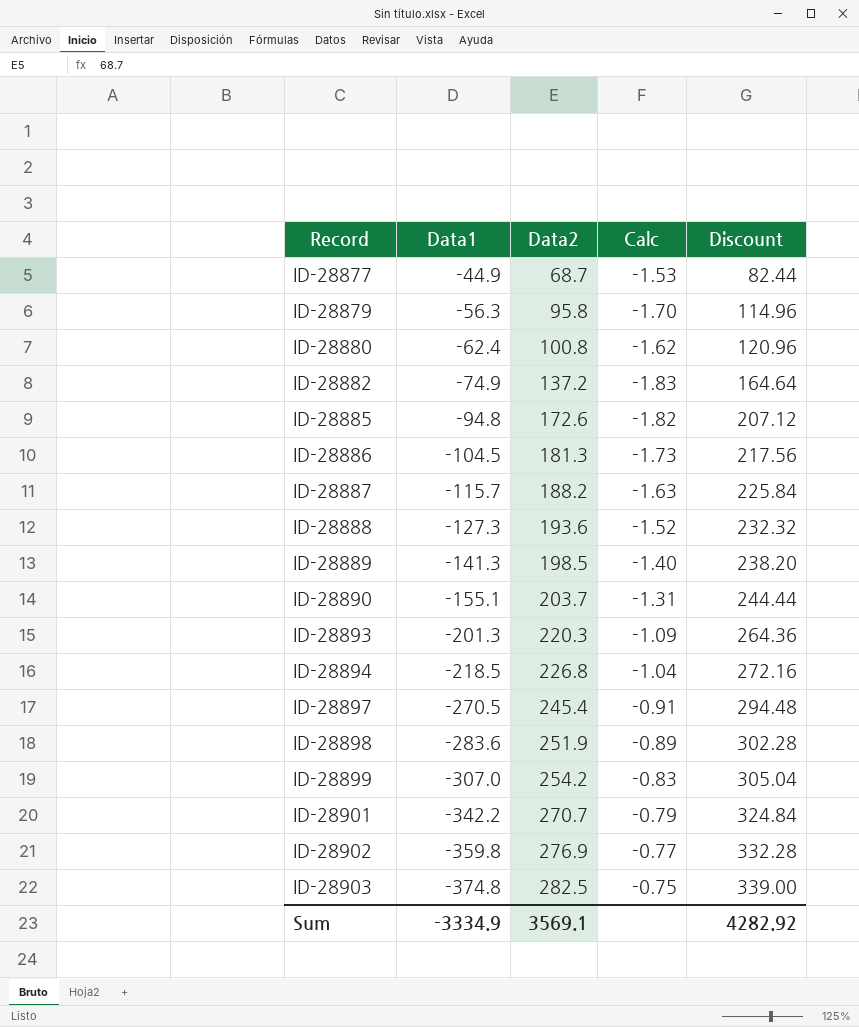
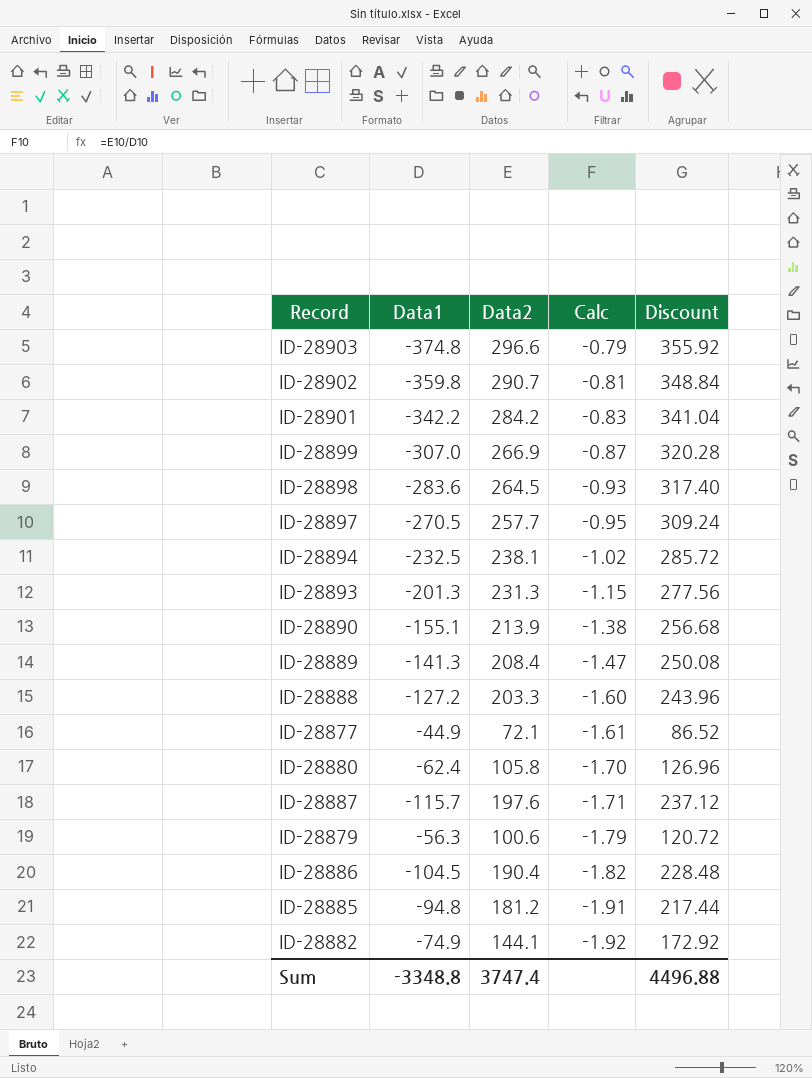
row order: Record ascending -> Calc descending
ID-28903 | Data2: 282.5 -> 296.6
ID-28903 | Calc: -0.75 -> -0.79
ID-28903 | Discount: 339.00 -> 355.92
ID-28902 | Data2: 276.9 -> 290.7
ID-28902 | Calc: -0.77 -> -0.81
ID-28902 | Discount: 332.28 -> 348.84
ID-28901 | Data2: 270.7 -> 284.2
ID-28901 | Calc: -0.79 -> -0.83
ID-28901 | Discount: 324.84 -> 341.04
ID-28899 | Data2: 254.2 -> 266.9
ID-28899 | Calc: -0.83 -> -0.87
ID-28899 | Discount: 305.04 -> 320.28
ID-28898 | Data2: 251.9 -> 264.5
ID-28898 | Calc: -0.89 -> -0.93
ID-28898 | Discount: 302.28 -> 317.40
ID-28897 | Data2: 245.4 -> 257.7
ID-28897 | Calc: -0.91 -> -0.95
ID-28897 | Discount: 294.48 -> 309.24
ID-28894 | Data1: -218.5 -> -232.5
ID-28894 | Data2: 226.8 -> 238.1
ID-28894 | Calc: -1.04 -> -1.02
ID-28894 | Discount: 272.16 -> 285.72
ID-28893 | Data2: 220.3 -> 231.3
ID-28893 | Calc: -1.09 -> -1.15
ID-28893 | Discount: 264.36 -> 277.56
ID-28890 | Data2: 203.7 -> 213.9
ID-28890 | Calc: -1.31 -> -1.38
ID-28890 | Discount: 244.44 -> 256.68
ID-28889 | Data2: 198.5 -> 208.4
ID-28889 | Calc: -1.40 -> -1.47
ID-28889 | Discount: 238.20 -> 250.08
ID-28888 | Data1: -127.3 -> -127.2
ID-28888 | Data2: 193.6 -> 203.3
ID-28888 | Calc: -1.52 -> -1.60
ID-28888 | Discount: 232.32 -> 243.96
ID-28877 | Data2: 68.7 -> 72.1
ID-28877 | Calc: -1.53 -> -1.61
ID-28877 | Discount: 82.44 -> 86.52
ID-28880 | Data2: 100.8 -> 105.8
ID-28880 | Calc: -1.62 -> -1.70
ID-28880 | Discount: 120.96 -> 126.96
ID-28887 | Data2: 188.2 -> 197.6
ID-28887 | Calc: -1.63 -> -1.71
ID-28887 | Discount: 225.84 -> 237.12
ID-28879 | Data2: 95.8 -> 100.6
ID-28879 | Calc: -1.70 -> -1.79
ID-28879 | Discount: 114.96 -> 120.72
ID-28886 | Data2: 181.3 -> 190.4
ID-28886 | Calc: -1.73 -> -1.82
ID-28886 | Discount: 217.56 -> 228.48
ID-28885 | Data2: 172.6 -> 181.2
ID-28885 | Calc: -1.82 -> -1.91
ID-28885 | Discount: 207.12 -> 217.44
ID-28882 | Data2: 137.2 -> 144.1
ID-28882 | Calc: -1.83 -> -1.92
ID-28882 | Discount: 164.64 -> 172.92
Sum | Data1: -3334.9 -> -3348.8
Sum | Data2: 3569.1 -> 3747.4
Sum | Discount: 4282.92 -> 4496.88

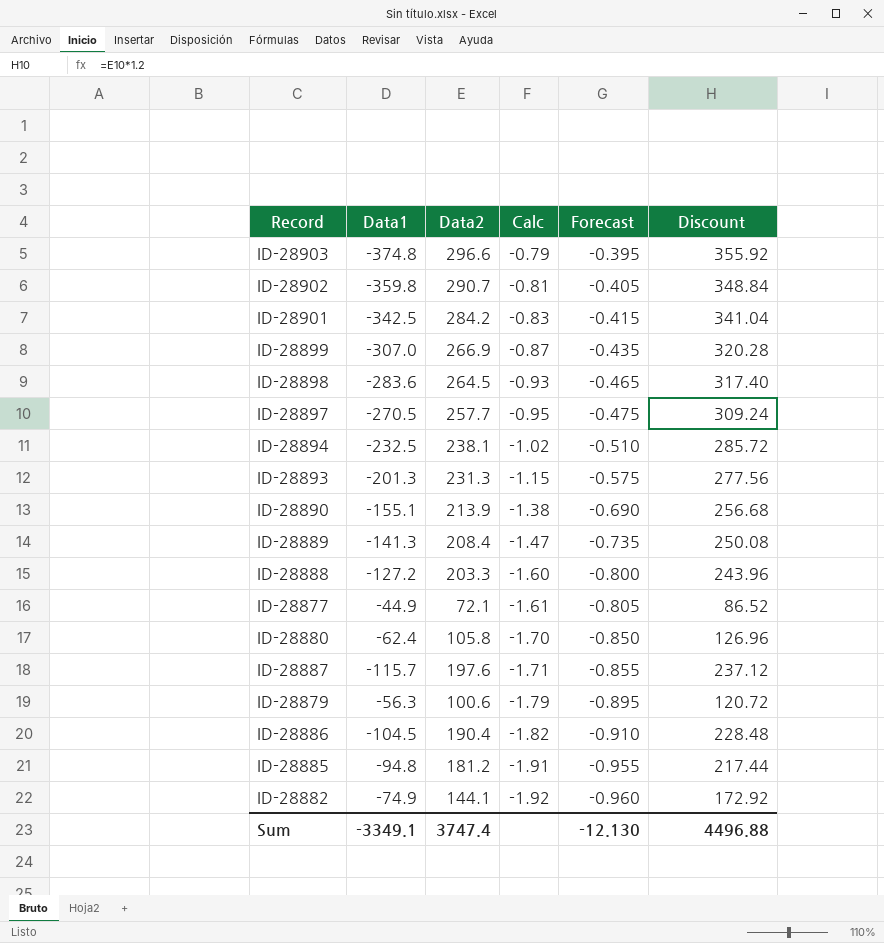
column Forecast | formula: none -> [Calc] * 0.5
ID-28901 | Data1: -342.2 -> -342.5
Sum | Data1: -3348.8 -> -3349.1

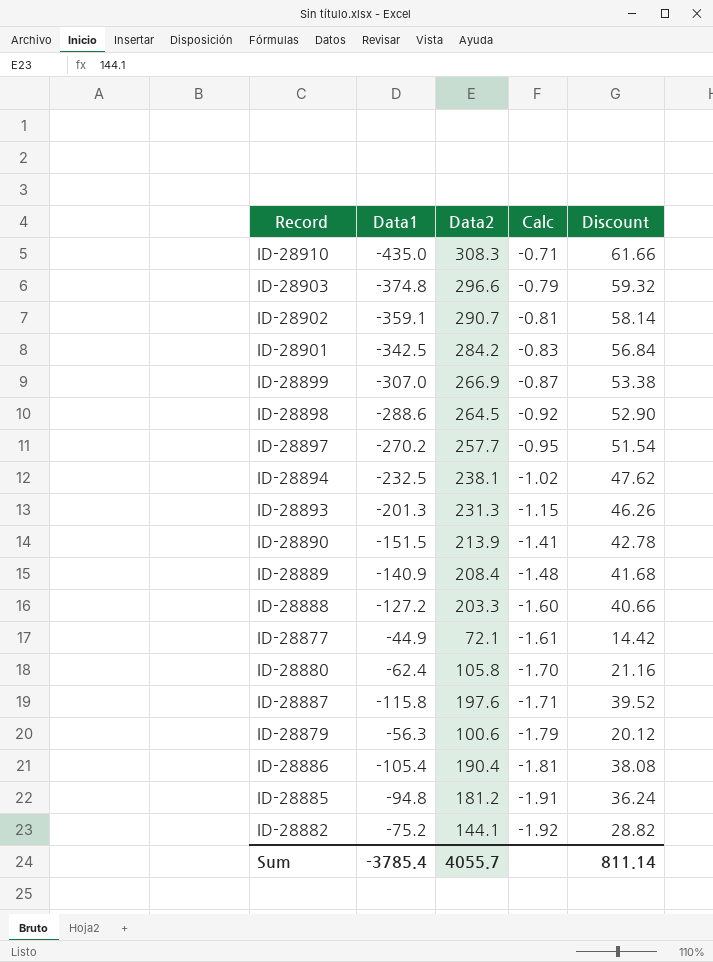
column Forecast | formula: [Calc] * 0.5 -> none
column Discount | formula: [Data2] * 1.2 -> [Data2] * 0.2
row ID-28910: none -> -435.0 | 308.3 | -0.71 | 61.66
ID-28902 | Data1: -359.8 -> -359.1
ID-28898 | Data1: -283.6 -> -288.6
ID-28898 | Calc: -0.93 -> -0.92
ID-28897 | Data1: -270.5 -> -270.2
ID-28890 | Data1: -155.1 -> -151.5
ID-28890 | Calc: -1.38 -> -1.41
ID-28889 | Data1: -141.3 -> -140.9
ID-28889 | Calc: -1.47 -> -1.48
ID-28887 | Data1: -115.7 -> -115.8
ID-28886 | Data1: -104.5 -> -105.4
ID-28886 | Calc: -1.82 -> -1.81
ID-28882 | Data1: -74.9 -> -75.2
Sum | Data1: -3349.1 -> -3785.4
Sum | Data2: 3747.4 -> 4055.7
Sum | Discount: 4496.88 -> 811.14

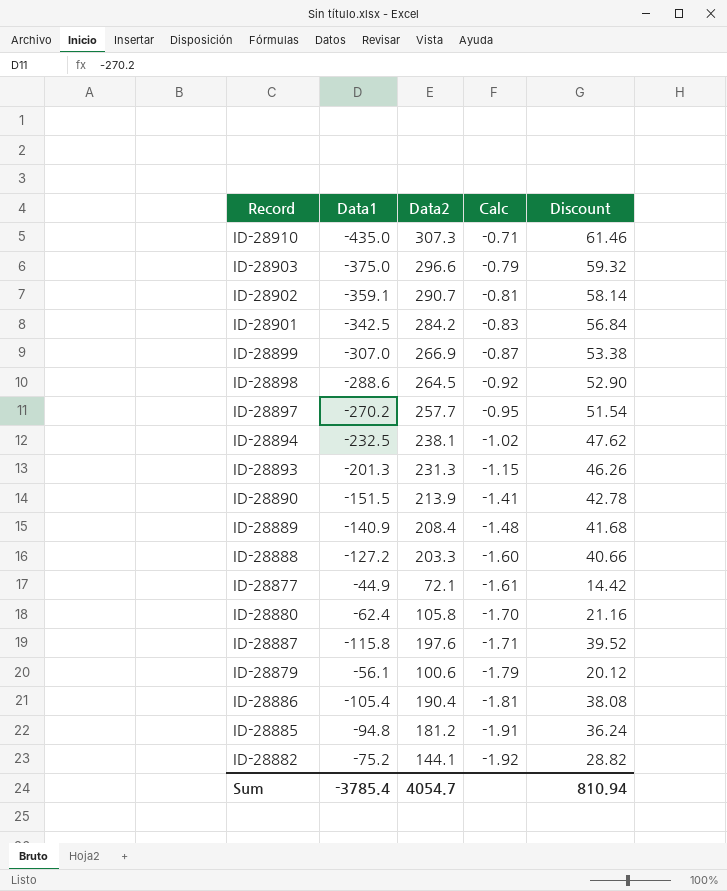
ID-28910 | Data2: 308.3 -> 307.3
ID-28910 | Discount: 61.66 -> 61.46
ID-28903 | Data1: -374.8 -> -375.0
ID-28879 | Data1: -56.3 -> -56.1
Sum | Data2: 4055.7 -> 4054.7
Sum | Discount: 811.14 -> 810.94

